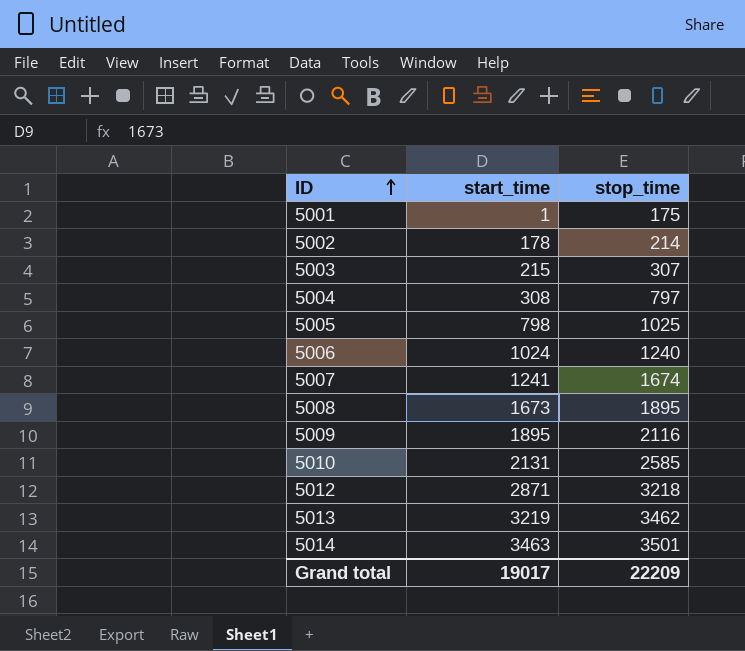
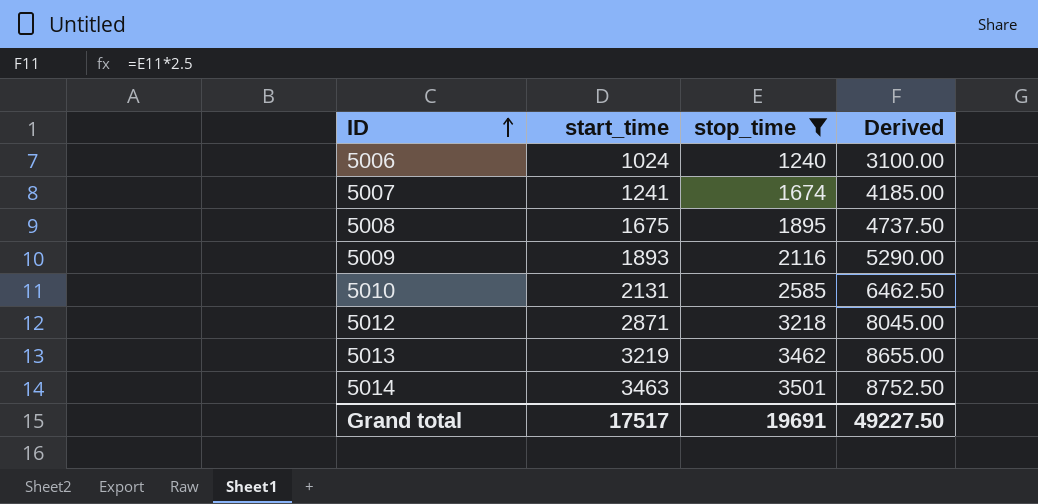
filter: none -> stop_time >= 1240
column Derived | formula: none -> [stop_time] * 2.5
5008 | start_time: 1673 -> 1675
5009 | start_time: 1895 -> 1893
Grand total | start_time: 19017 -> 17517
Grand total | stop_time: 22209 -> 19691

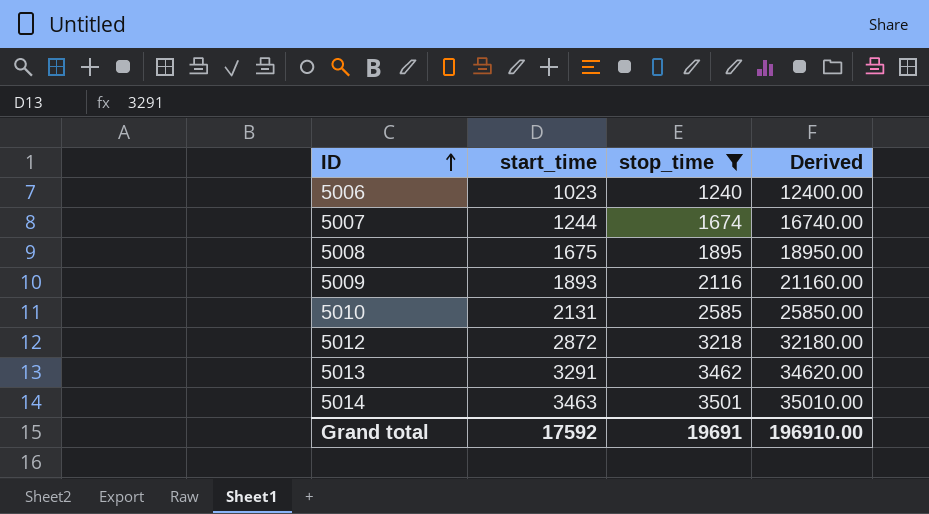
column Derived | formula: [stop_time] * 2.5 -> [stop_time] * 10
5006 | start_time: 1024 -> 1023
5007 | start_time: 1241 -> 1244
5012 | start_time: 2871 -> 2872
5013 | start_time: 3219 -> 3291
Grand total | start_time: 17517 -> 17592
Grand total | Derived: 49227.50 -> 196910.00

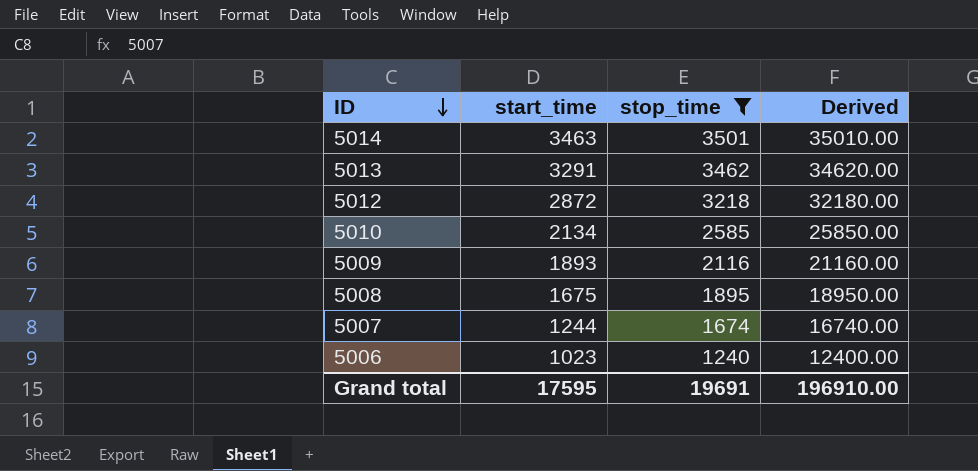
row order: ID ascending -> ID descending
5010 | start_time: 2131 -> 2134
Grand total | start_time: 17592 -> 17595

